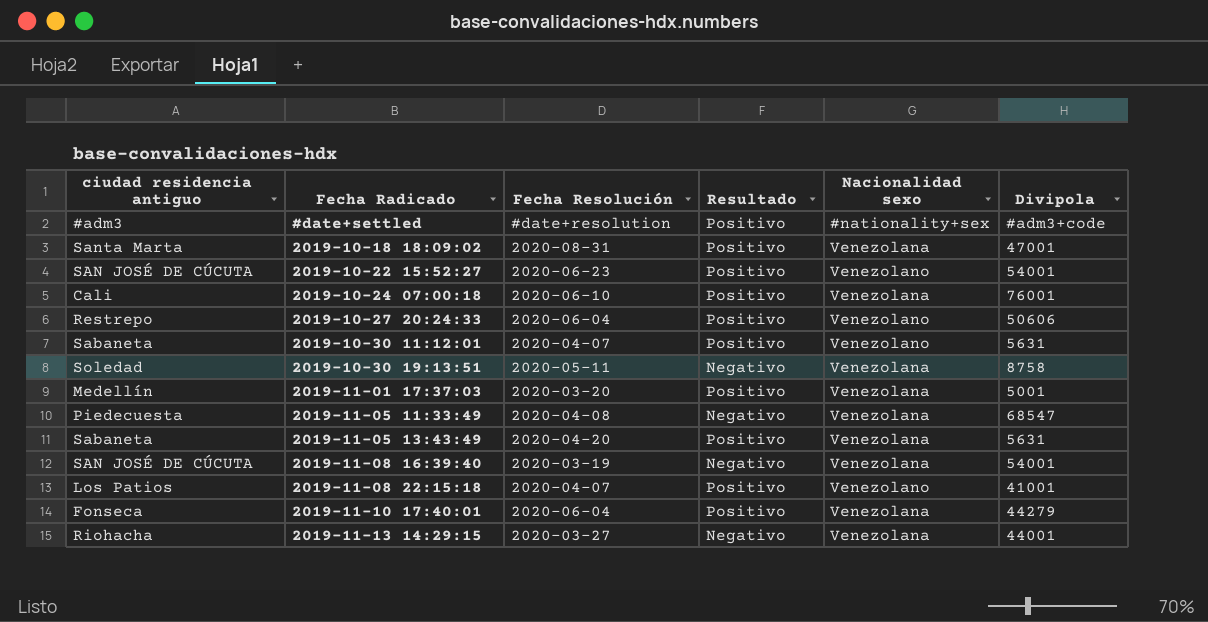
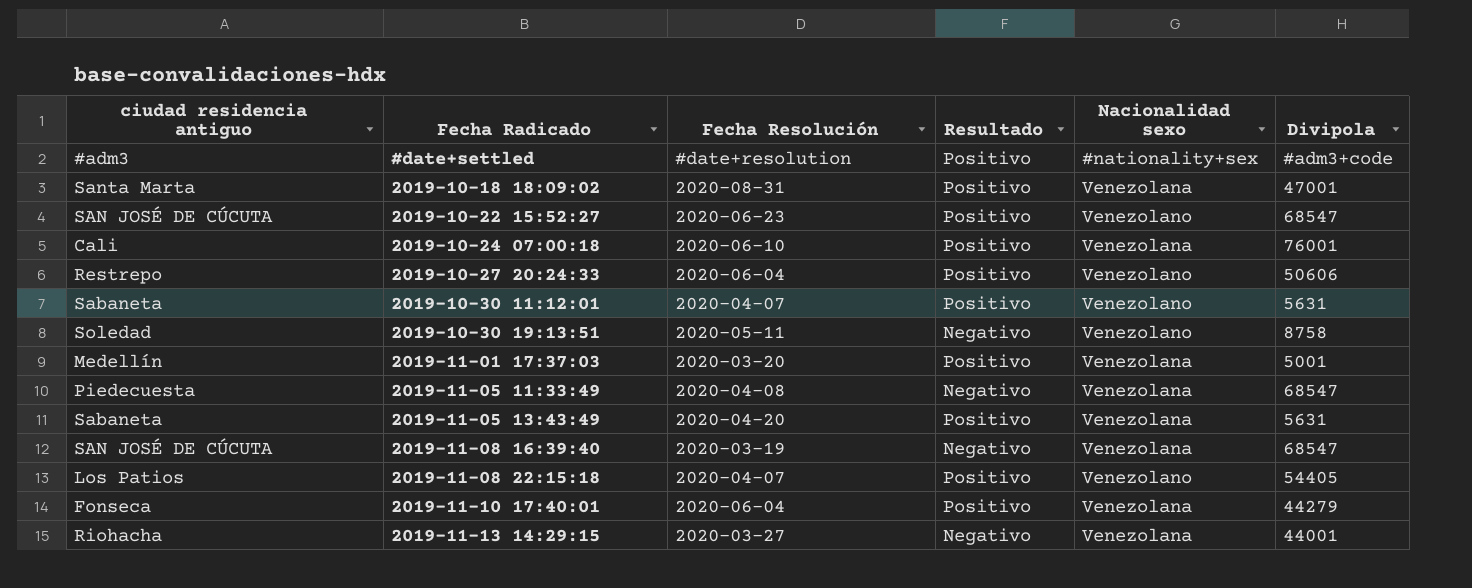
2019-10-22 15:52:27 | Divipola: 54001 -> 68547
2019-10-30 19:13:51 | Nacionalidad sexo: Venezolana -> Venezolano
2019-11-08 16:39:40 | Divipola: 54001 -> 68547
2019-11-08 22:15:18 | Divipola: 41001 -> 54405

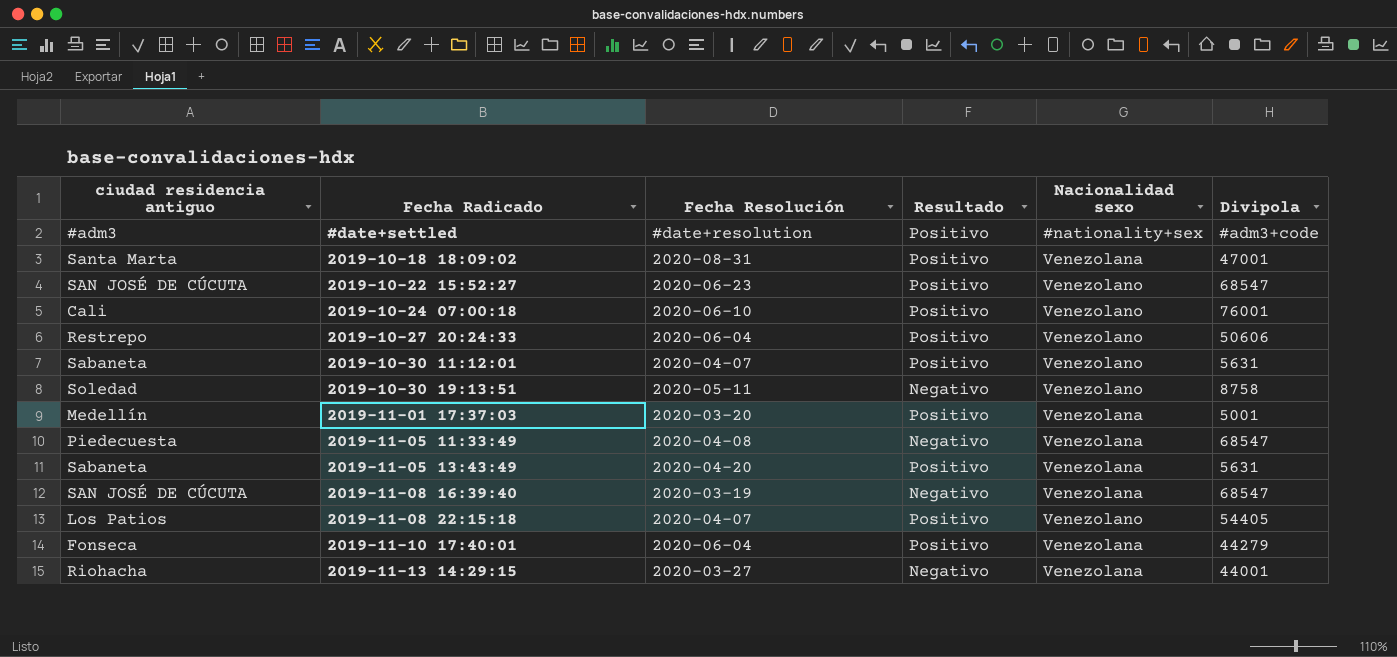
2019-10-24 07:00:18 | Nacionalidad sexo: Venezolana -> Venezolano

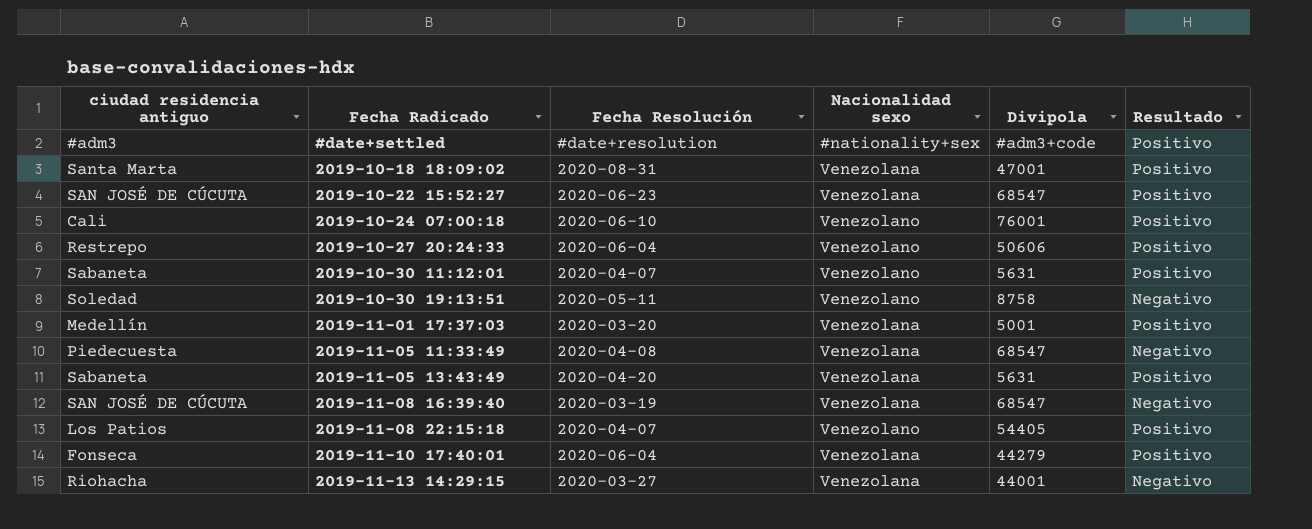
column Resultado | position: 4 -> 6
2019-10-22 15:52:27 | Nacionalidad sexo: Venezolano -> Venezolana

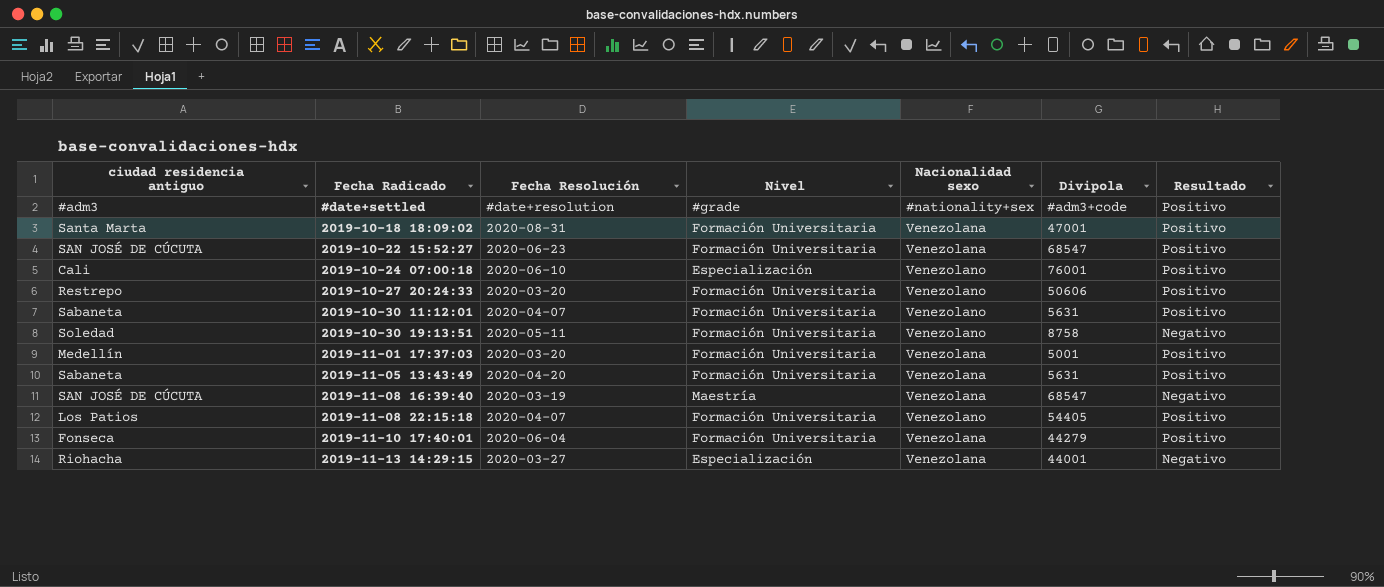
column Nivel | position: none -> 4
row 2019-11-05 11:33:49: Piedecuesta | 2020-04-08 | Venezolana | 68547 | Negativo -> none
2019-10-27 20:24:33 | Fecha Resolución: 2020-06-04 -> 2020-03-20

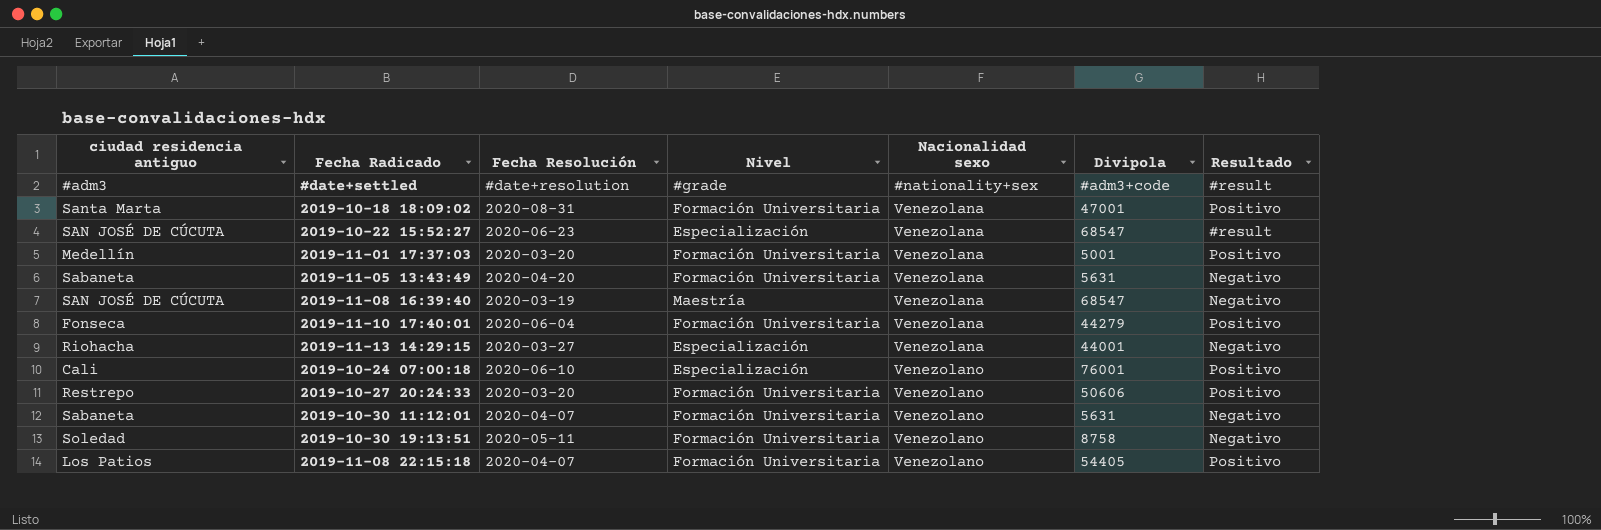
row order: none -> Nacionalidad sexo ascending
#date+settled | Resultado: Positivo -> #result
2019-10-22 15:52:27 | Nivel: Formación Universitaria -> Especialización
2019-10-22 15:52:27 | Resultado: Positivo -> #result
2019-11-05 13:43:49 | Resultado: Positivo -> Negativo
2019-10-30 11:12:01 | Resultado: Positivo -> Negativo

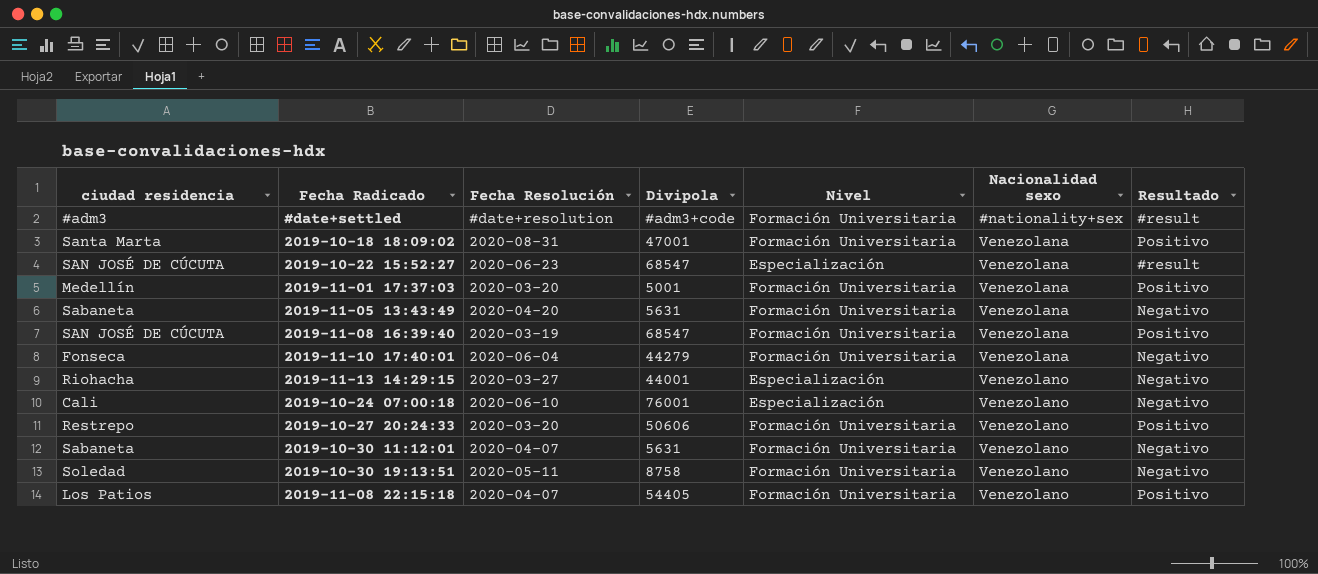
column name: ciudad residencia antiguo -> ciudad residencia
column Divipola | position: 6 -> 4
#date+settled | Nivel: #grade -> Formación Universitaria
2019-11-08 16:39:40 | Nivel: Maestría -> Formación Universitaria
2019-11-08 16:39:40 | Resultado: Negativo -> Positivo
2019-11-10 17:40:01 | Resultado: Positivo -> Negativo
2019-11-13 14:29:15 | Nacionalidad sexo: Venezolana -> Venezolano
2019-10-24 07:00:18 | Resultado: Positivo -> Negativo

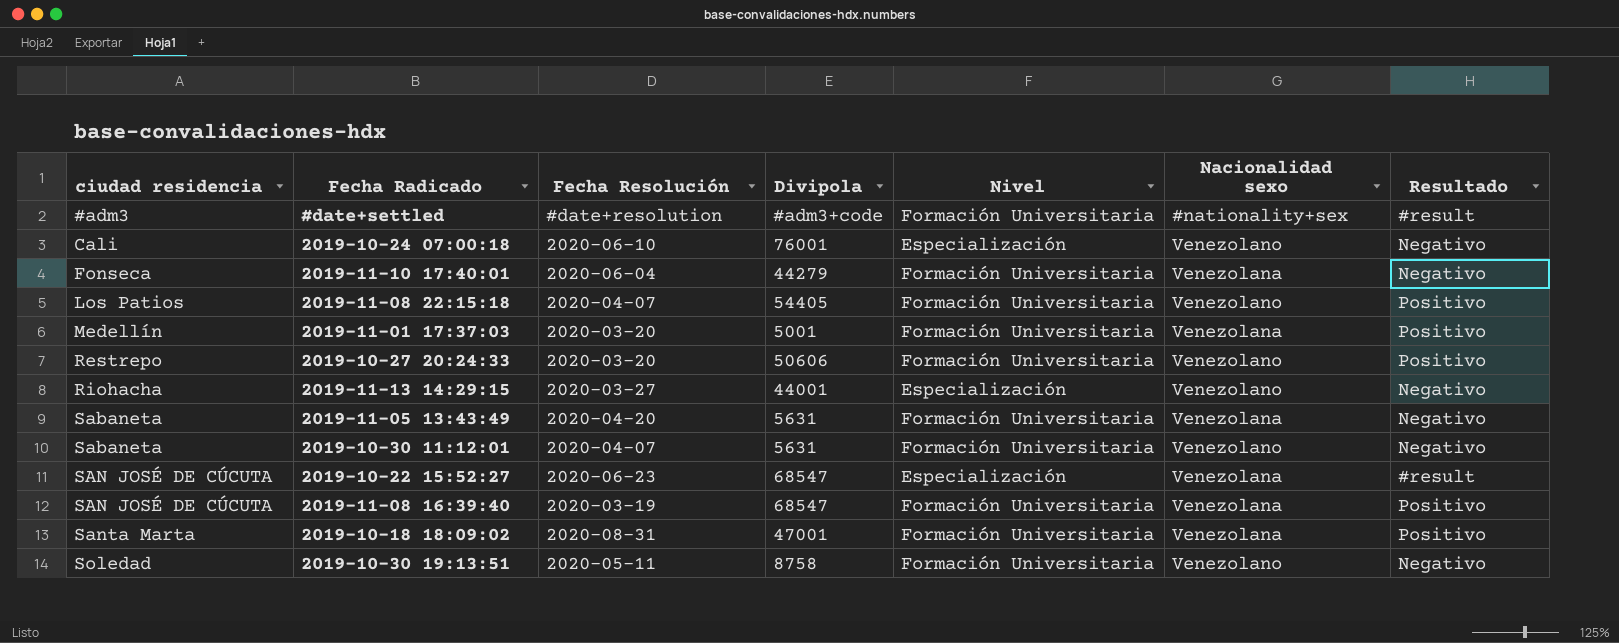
row order: Nacionalidad sexo ascending -> ciudad residencia ascending

